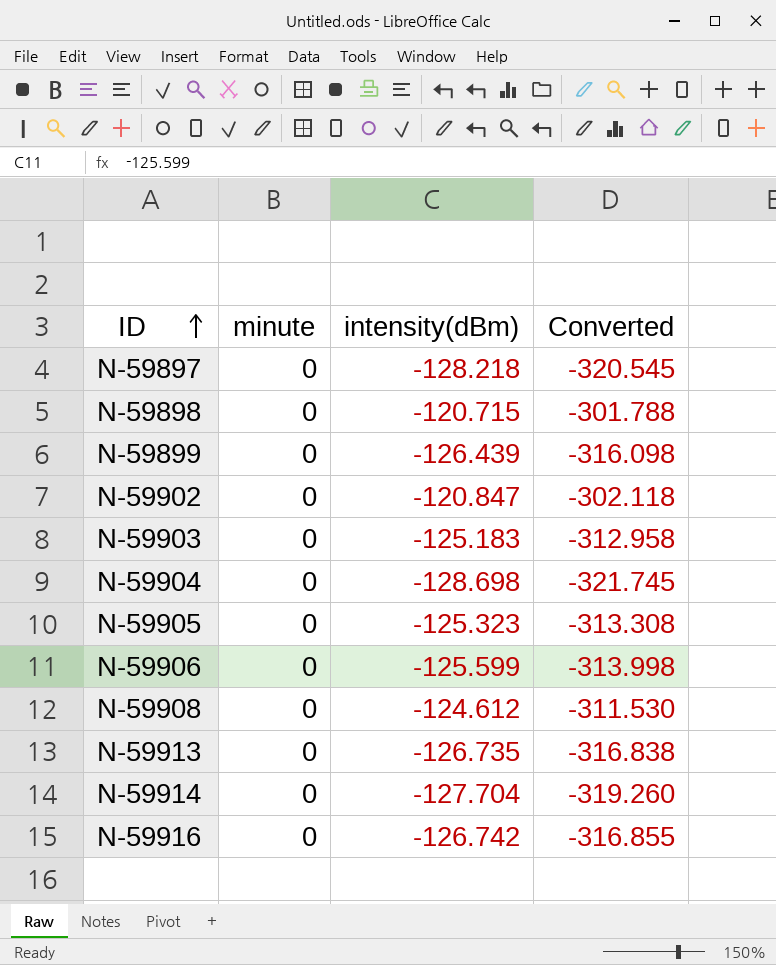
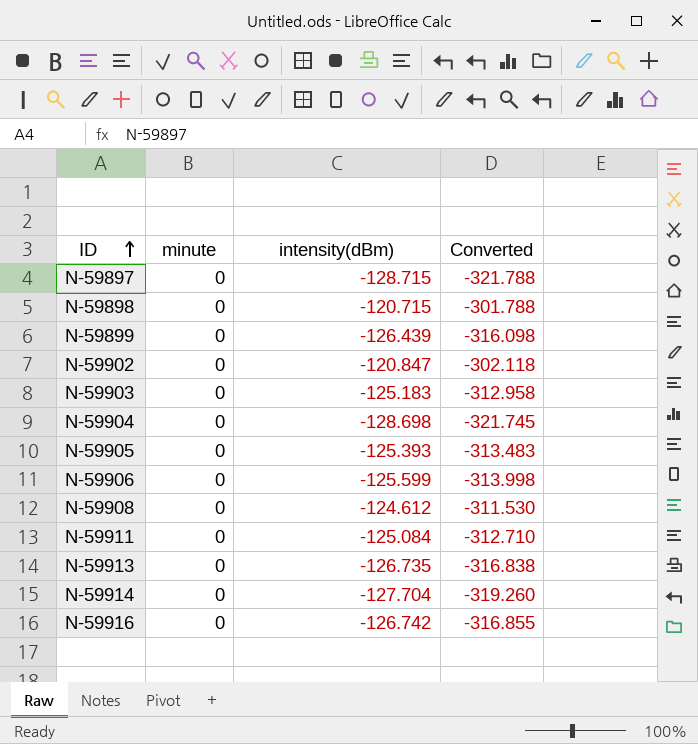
N-59897 | intensity(dBm): -128.218 -> -128.715
N-59897 | Converted: -320.545 -> -321.788
N-59905 | intensity(dBm): -125.323 -> -125.393
N-59905 | Converted: -313.308 -> -313.483
row N-59911: none -> 0 | -125.084 | -312.710

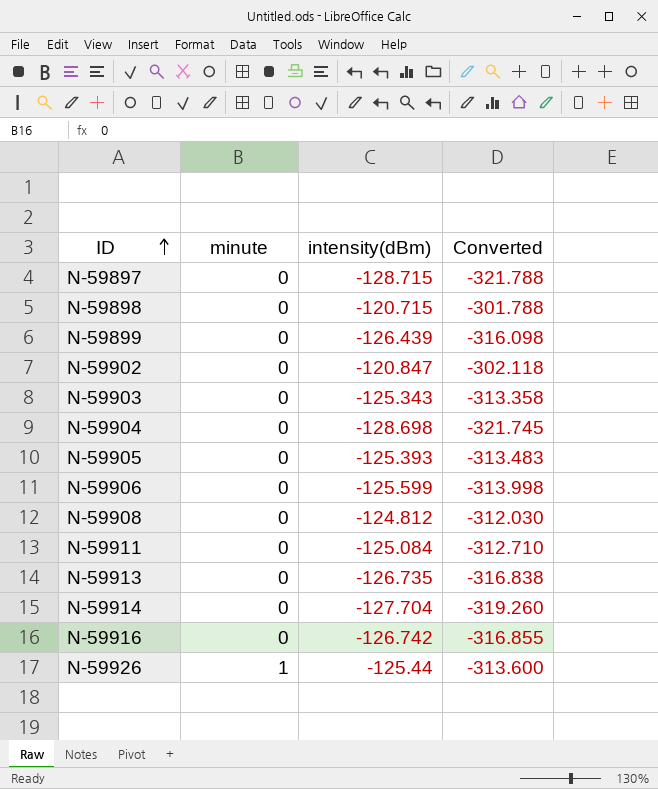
N-59903 | intensity(dBm): -125.183 -> -125.343
N-59903 | Converted: -312.958 -> -313.358
N-59908 | intensity(dBm): -124.612 -> -124.812
N-59908 | Converted: -311.530 -> -312.030
row N-59926: none -> 1 | -125.44 | -313.600

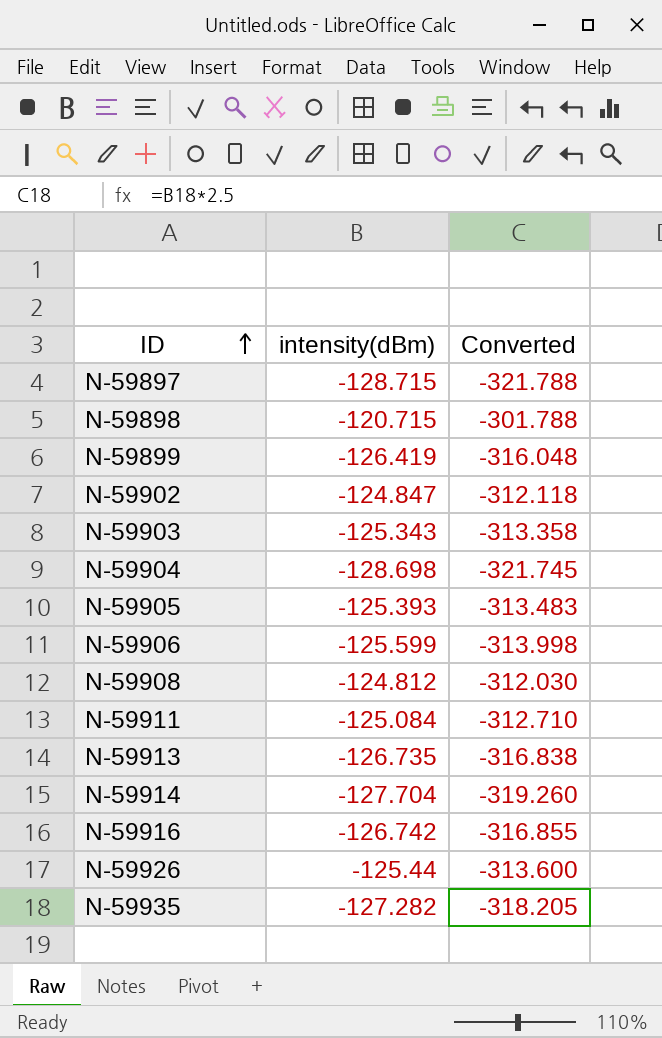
column minute | position: 2 -> none
N-59899 | intensity(dBm): -126.439 -> -126.419
N-59899 | Converted: -316.098 -> -316.048
N-59902 | intensity(dBm): -120.847 -> -124.847
N-59902 | Converted: -302.118 -> -312.118
row N-59935: none -> -127.282 | -318.205

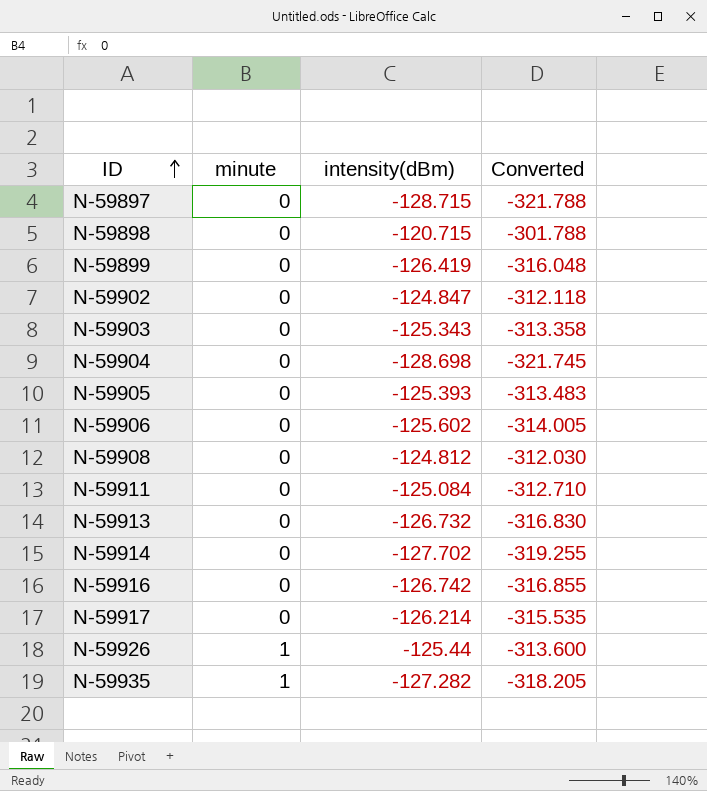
column minute | position: none -> 2
N-59906 | intensity(dBm): -125.599 -> -125.602
N-59906 | Converted: -313.998 -> -314.005
N-59913 | intensity(dBm): -126.735 -> -126.732
N-59913 | Converted: -316.838 -> -316.830
N-59914 | intensity(dBm): -127.704 -> -127.702
N-59914 | Converted: -319.260 -> -319.255
row N-59917: none -> 0 | -126.214 | -315.535

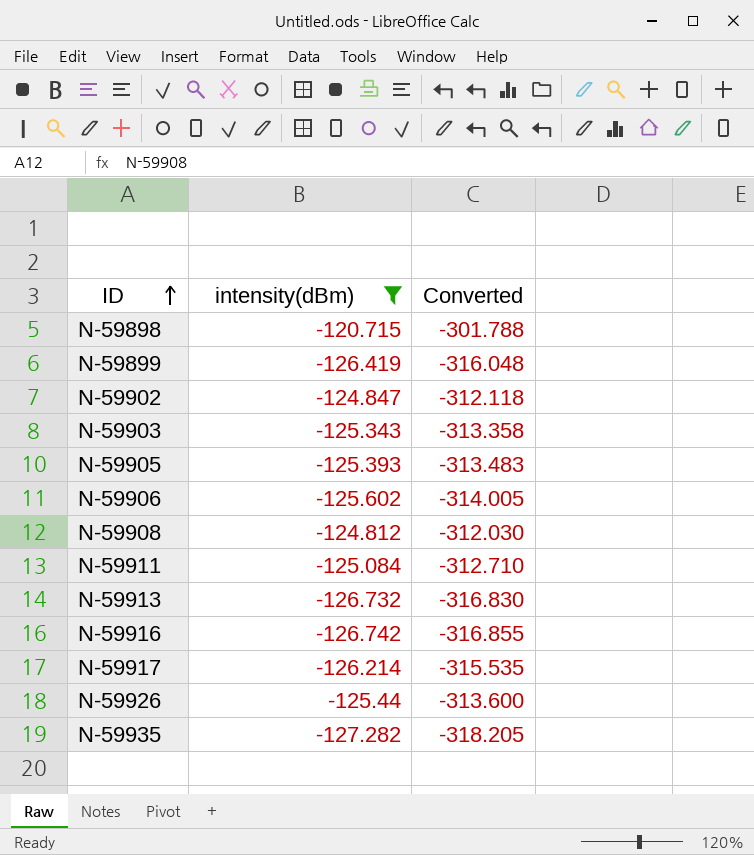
filter: none -> intensity(dBm) >= -127.282
column minute | position: 2 -> none

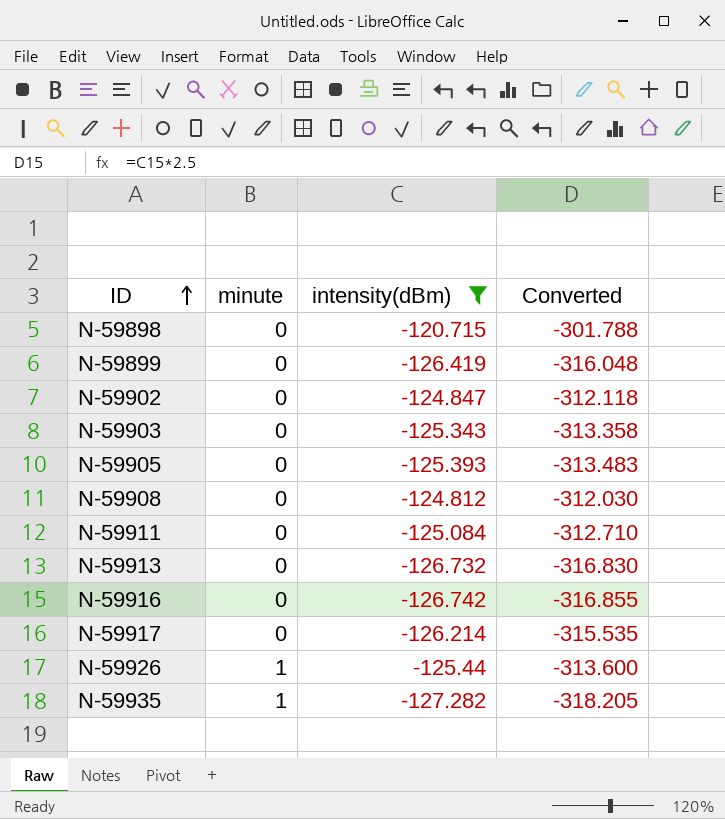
column minute | position: none -> 2
row N-59906: -125.602 | -314.005 -> none

